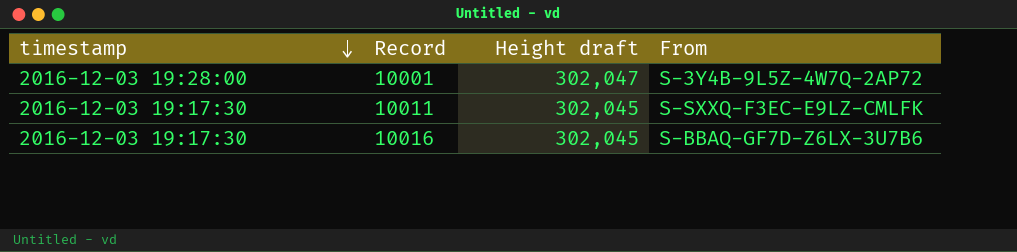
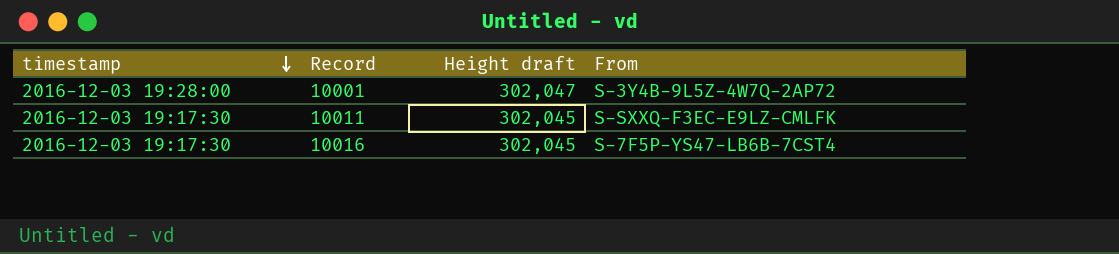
10016 | From: S-BBAQ-GF7D-Z6LX-3U7B6 -> S-7F5P-YS47-LB6B-7CST4

